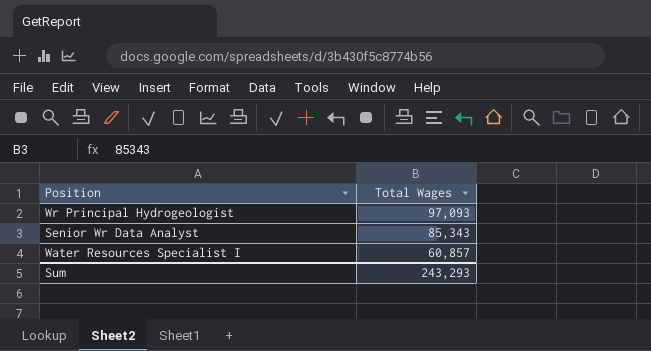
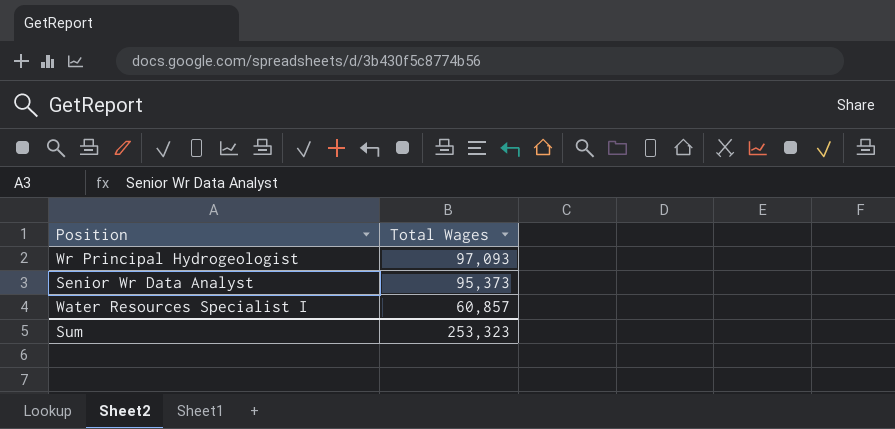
Senior Wr Data Analyst | Total Wages: 85,343 -> 95,373
Sum | Total Wages: 243,293 -> 253,323

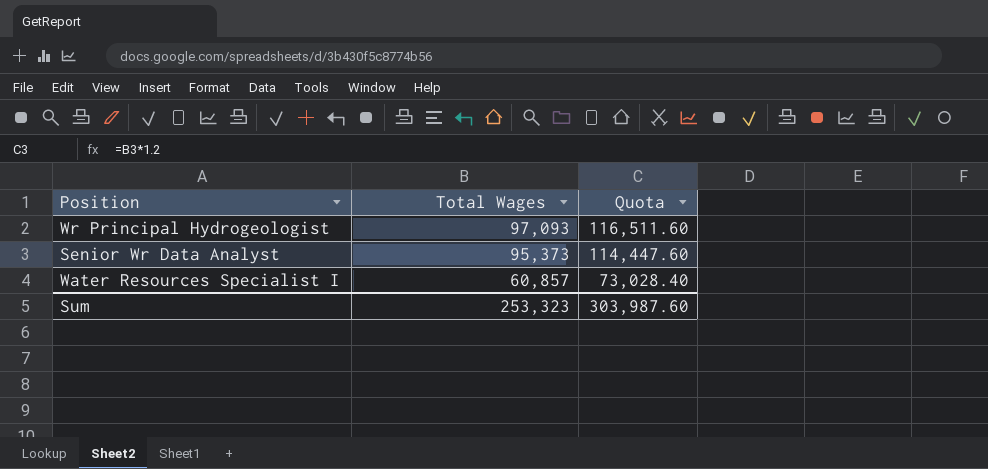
column Quota | formula: none -> [Total Wages] * 1.2

